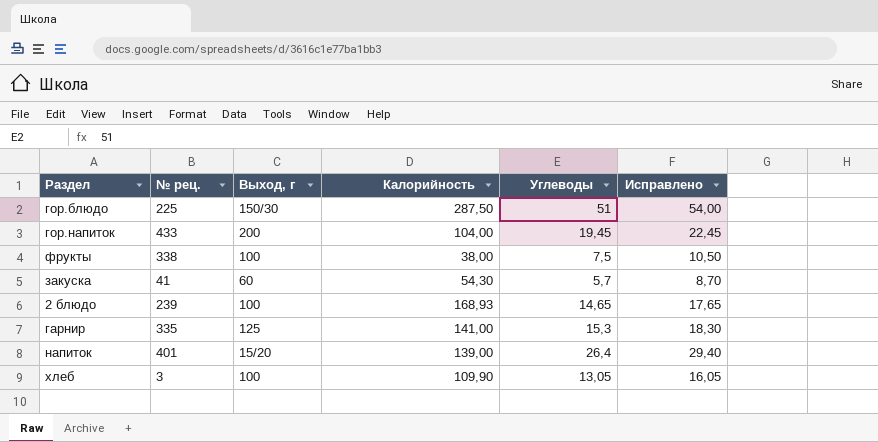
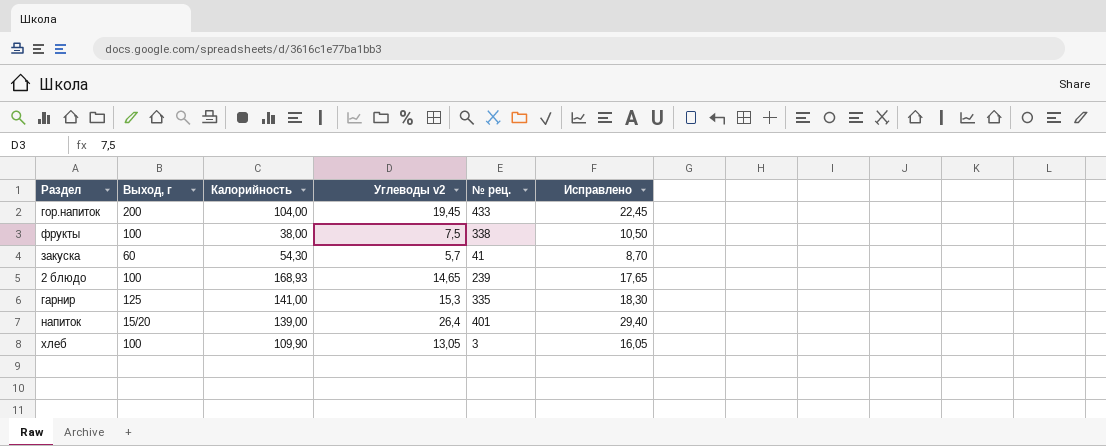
column name: Углеводы -> Углеводы v2
column № рец. | position: 2 -> 5
row гор.блюдо: 225 | 150/30 | 287,50 | 51 | 54,00 -> none

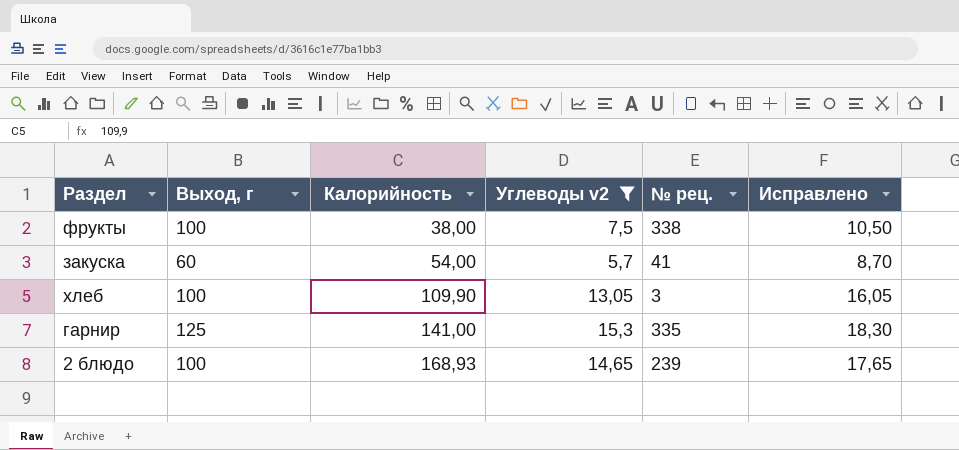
filter: none -> Углеводы v2 <= 15,3
row order: none -> Калорийность ascending
закуска | Калорийность: 54,30 -> 54,00

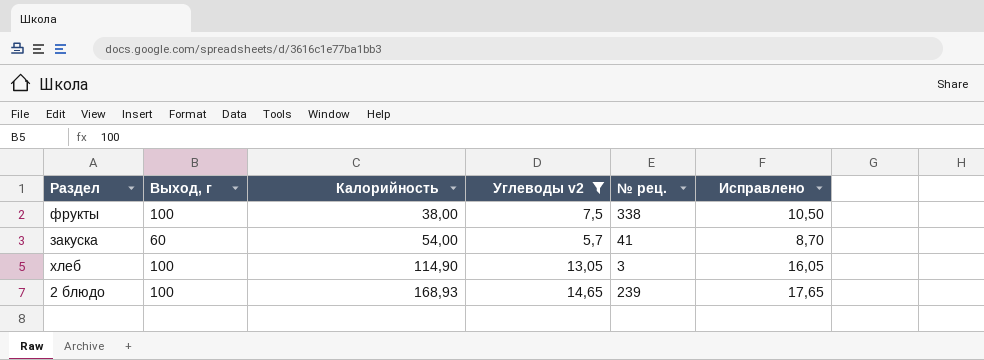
row гарнир: 125 | 141,00 | 15,3 | 335 | 18,30 -> none
хлеб | Калорийность: 109,90 -> 114,90

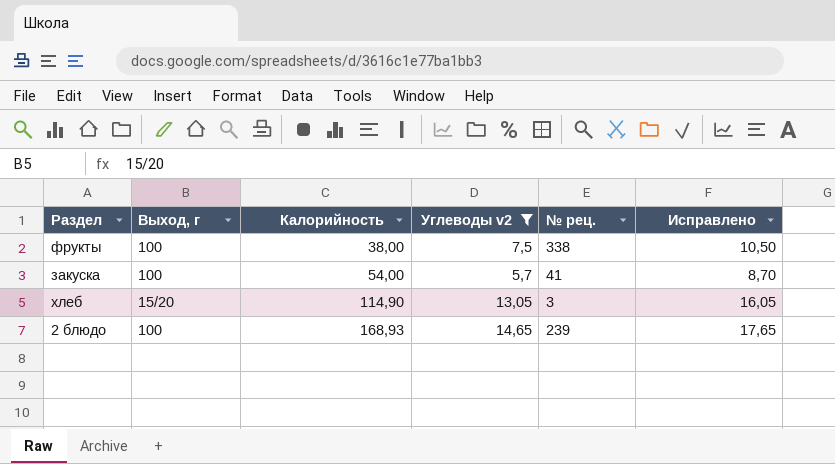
закуска | Выход, г: 60 -> 100
хлеб | Выход, г: 100 -> 15/20

